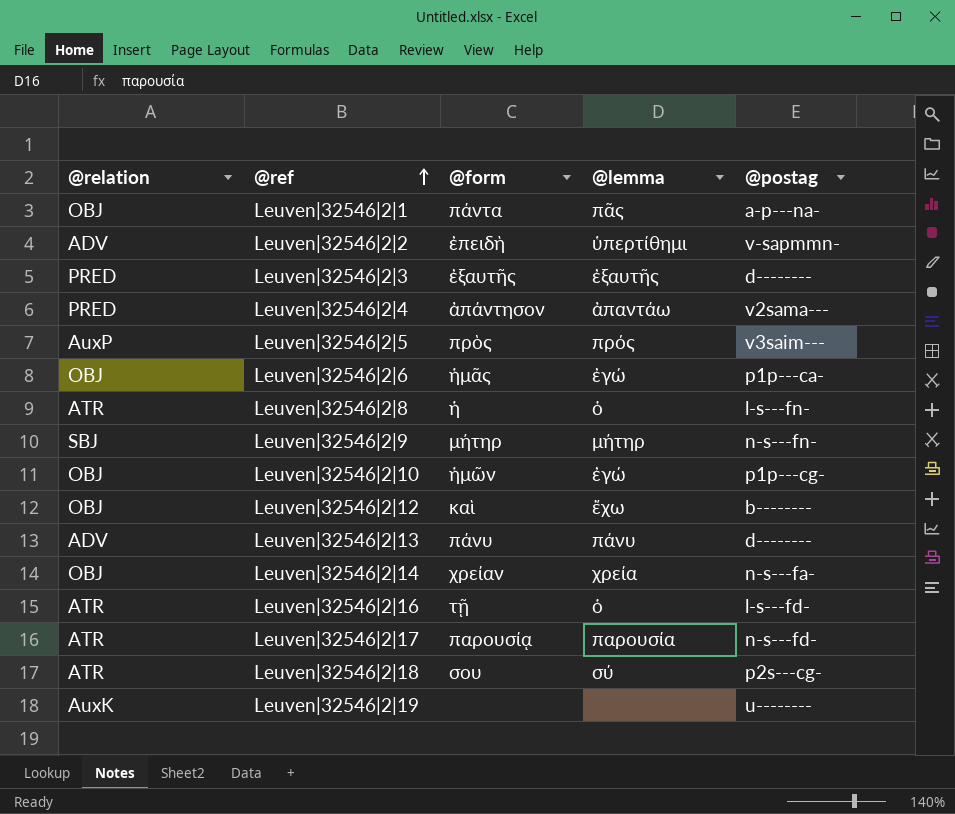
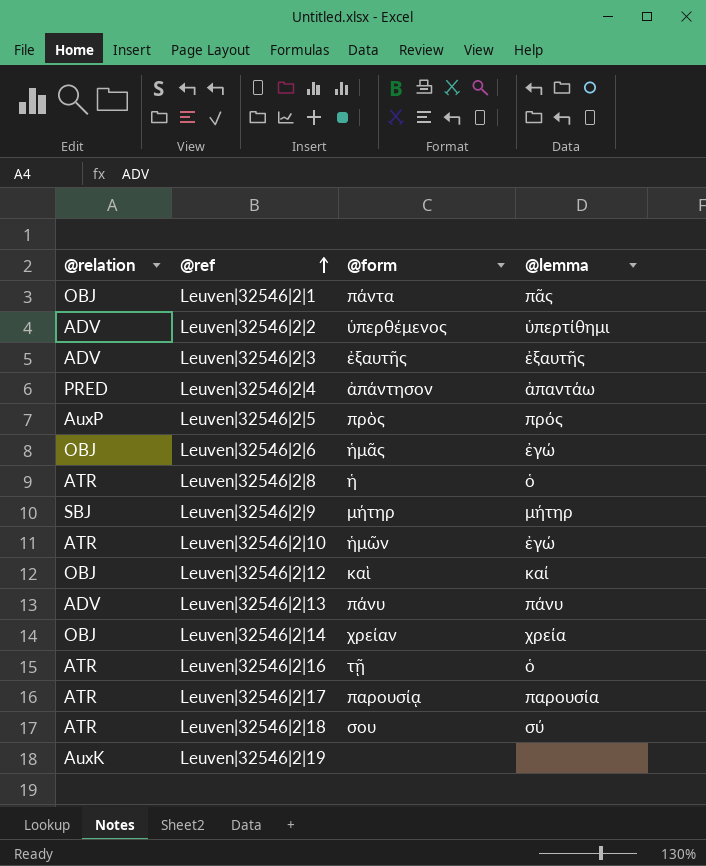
column @postag | position: 5 -> none
Leuven|32546|2|2 | @form: ἐπειδὴ -> ὑπερθέμενος
Leuven|32546|2|3 | @relation: PRED -> ADV
Leuven|32546|2|10 | @relation: OBJ -> ATR
Leuven|32546|2|12 | @lemma: ἔχω -> καί

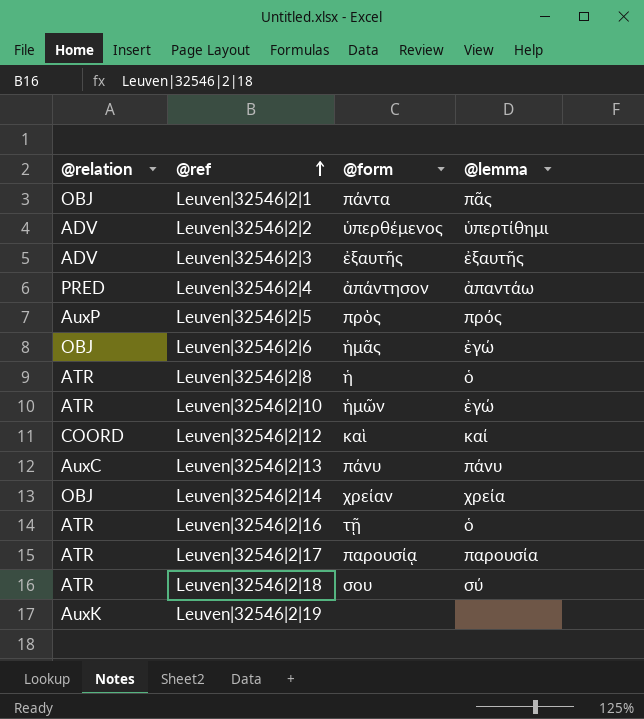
row Leuven|32546|2|9: SBJ | μήτηρ | μήτηρ -> none
Leuven|32546|2|12 | @relation: OBJ -> COORD
Leuven|32546|2|13 | @relation: ADV -> AuxC

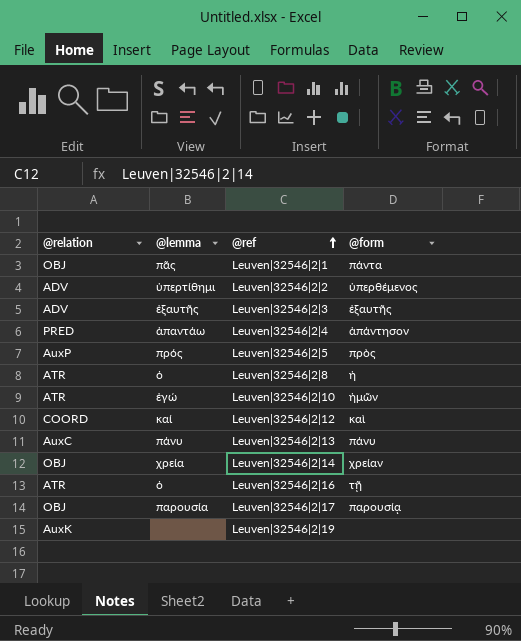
column @lemma | position: 4 -> 2
row Leuven|32546|2|6: OBJ | ἡμᾶς | ἐγώ -> none
row Leuven|32546|2|18: ATR | σου | σύ -> none
Leuven|32546|2|17 | @relation: ATR -> OBJ

